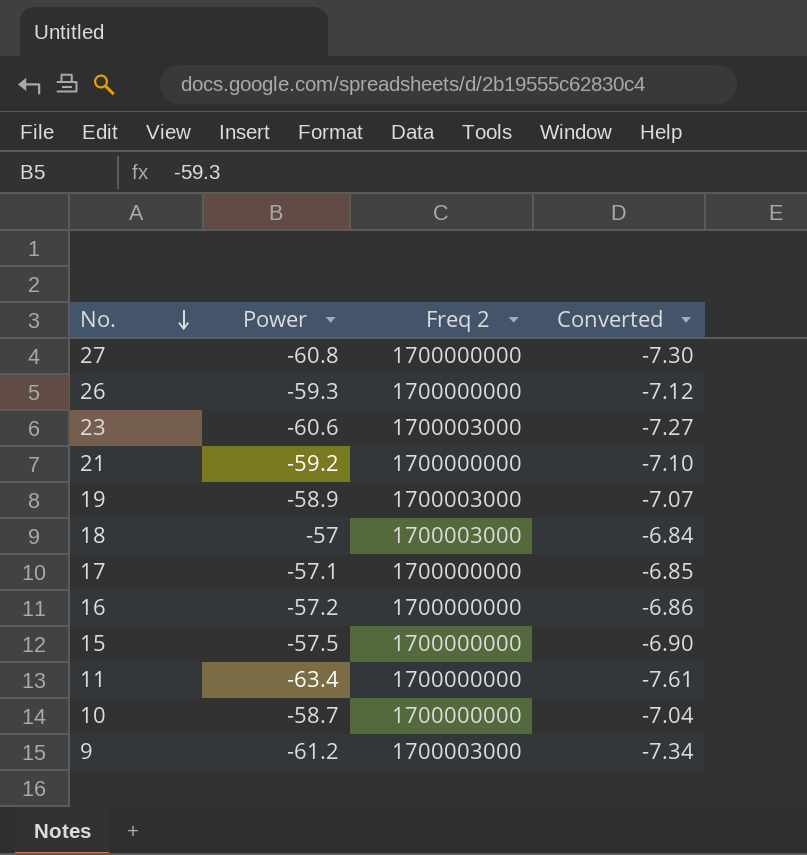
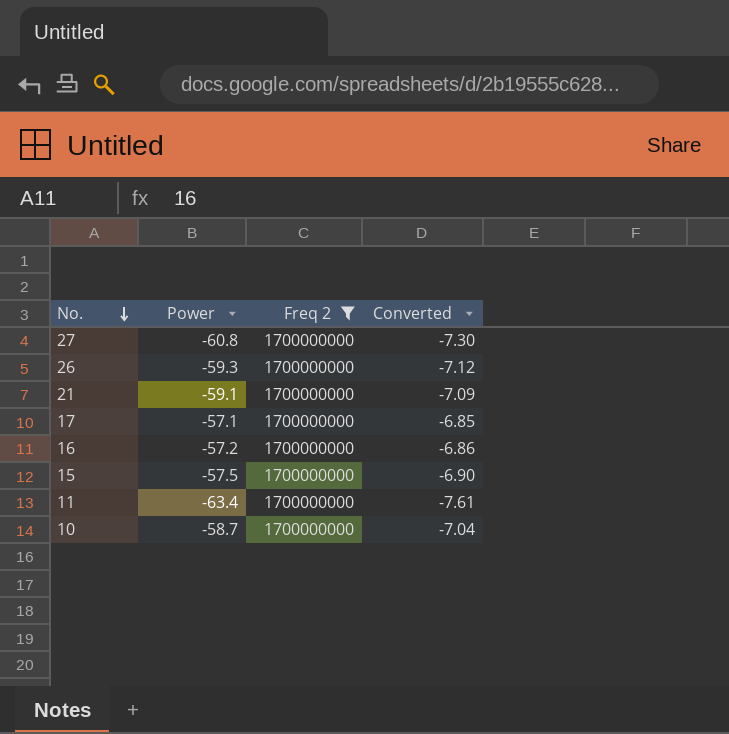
filter: none -> Freq 2 = 1700000000
21 | Power: -59.2 -> -59.1
21 | Converted: -7.10 -> -7.09

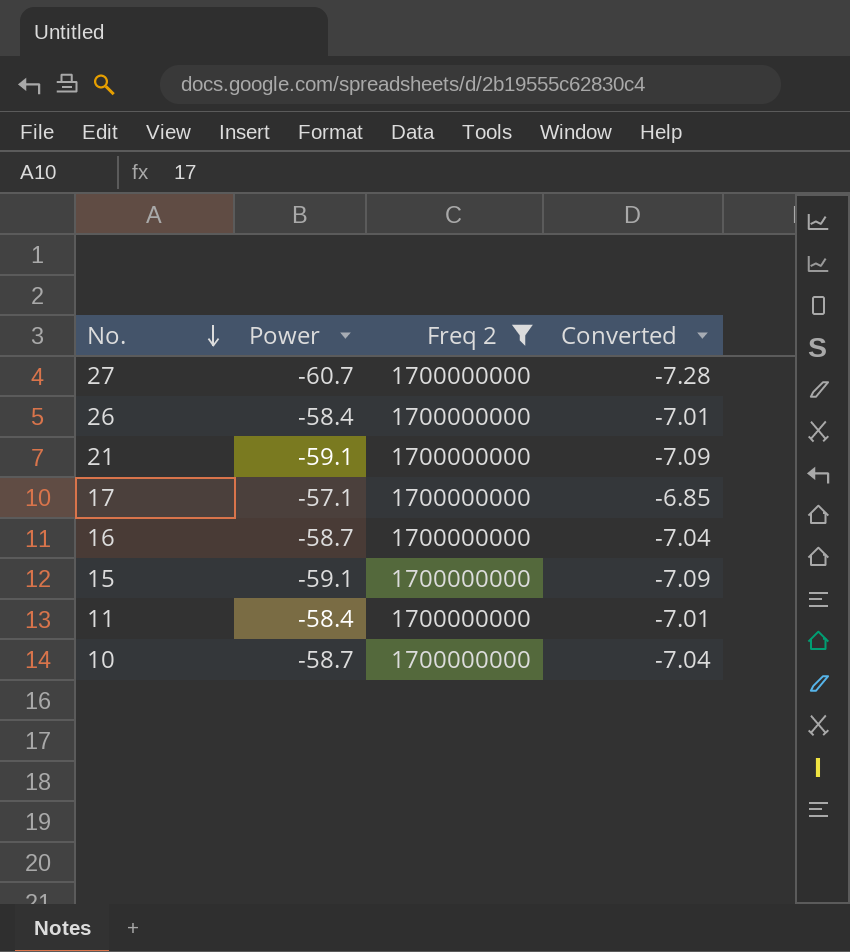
27 | Power: -60.8 -> -60.7
27 | Converted: -7.30 -> -7.28
26 | Power: -59.3 -> -58.4
26 | Converted: -7.12 -> -7.01
16 | Power: -57.2 -> -58.7
16 | Converted: -6.86 -> -7.04
15 | Power: -57.5 -> -59.1
15 | Converted: -6.90 -> -7.09
11 | Power: -63.4 -> -58.4
11 | Converted: -7.61 -> -7.01

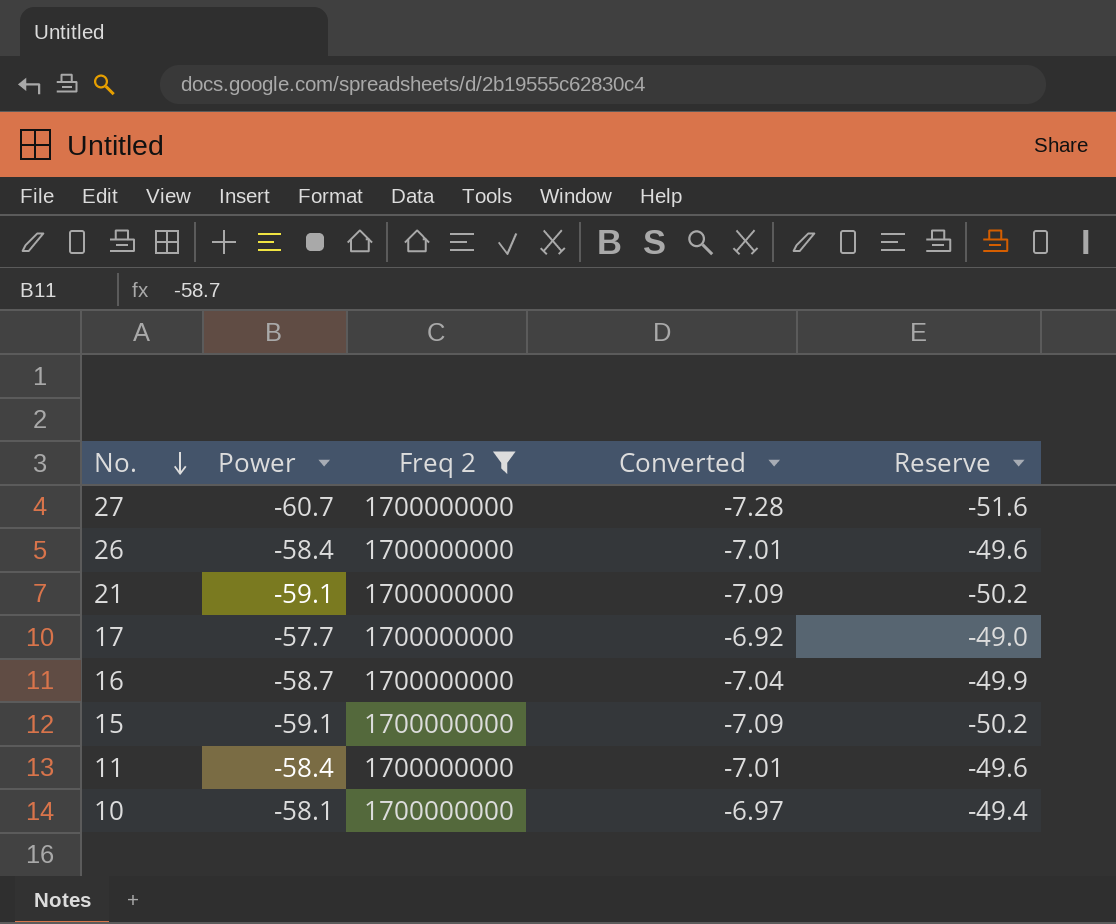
column Reserve | formula: none -> [Power] * 0.85
17 | Power: -57.1 -> -57.7
17 | Converted: -6.85 -> -6.92
10 | Power: -58.7 -> -58.1
10 | Converted: -7.04 -> -6.97

